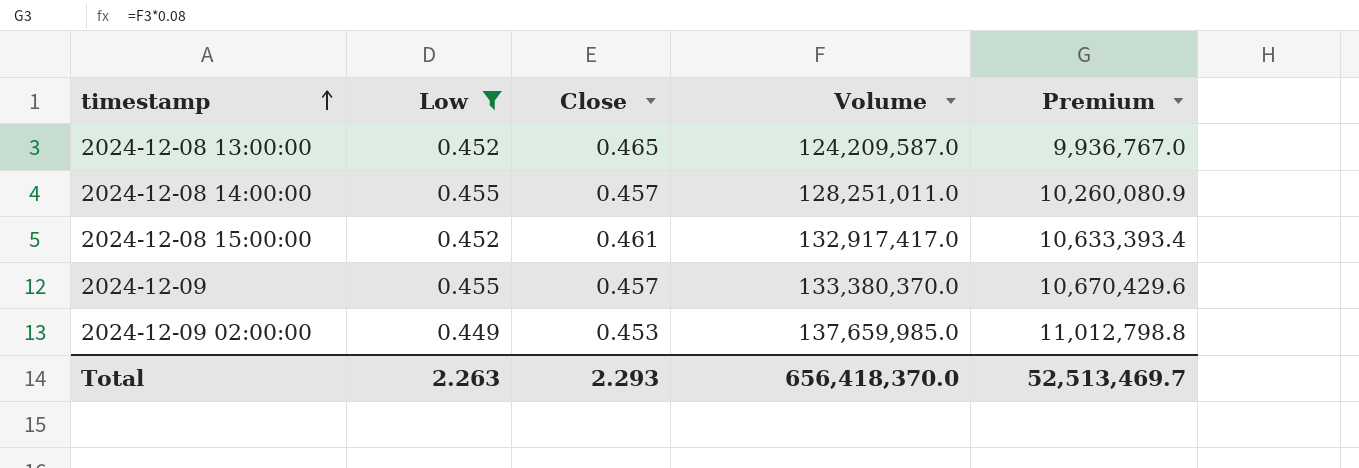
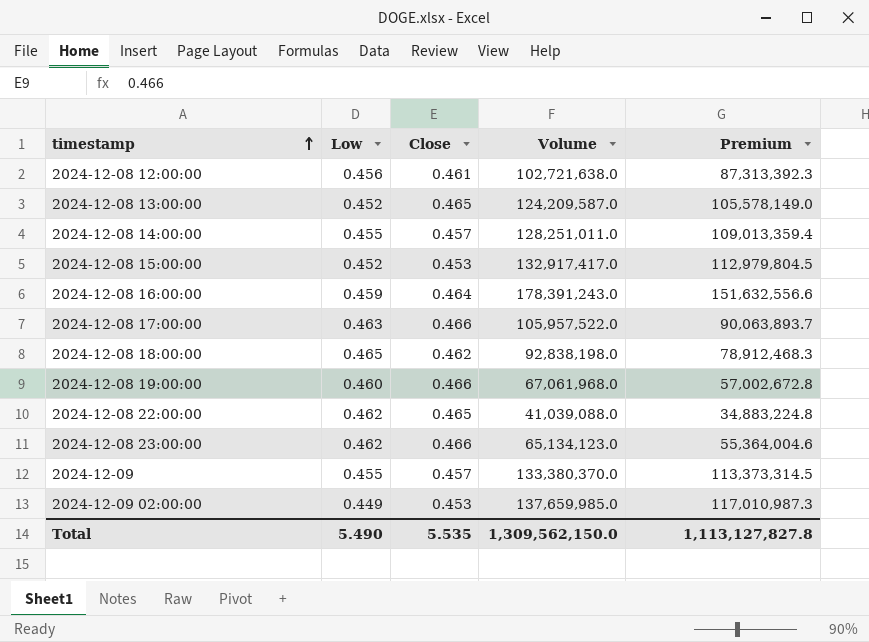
filter: Low <= 0.455 -> none
column Premium | formula: [Volume] * 0.08 -> [Volume] * 0.85
2024-12-08 15:00:00 | Close: 0.461 -> 0.453
Total | Low: 2.263 -> 5.490
Total | Close: 2.293 -> 5.535
Total | Volume: 656,418,370.0 -> 1,309,562,150.0
Total | Premium: 52,513,469.7 -> 1,113,127,827.8

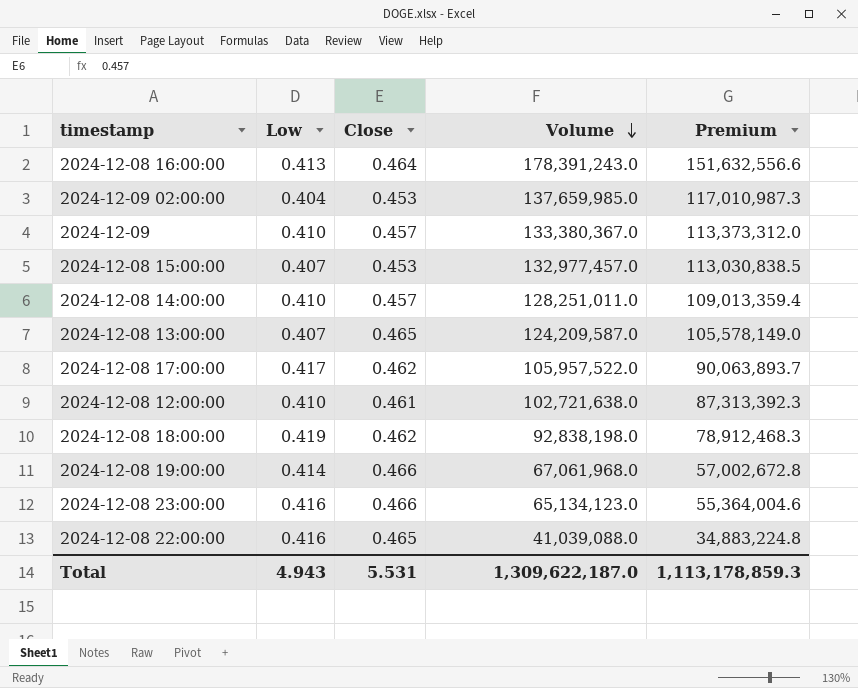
row order: timestamp ascending -> Volume descending
2024-12-08 16:00:00 | Low: 0.459 -> 0.413
2024-12-09 02:00:00 | Low: 0.449 -> 0.404
2024-12-09 | Low: 0.455 -> 0.410
2024-12-09 | Volume: 133,380,370.0 -> 133,380,367.0
2024-12-09 | Premium: 113,373,314.5 -> 113,373,312.0
2024-12-08 15:00:00 | Low: 0.452 -> 0.407
2024-12-08 15:00:00 | Volume: 132,917,417.0 -> 132,977,457.0
2024-12-08 15:00:00 | Premium: 112,979,804.5 -> 113,030,838.5
2024-12-08 14:00:00 | Low: 0.455 -> 0.410
2024-12-08 13:00:00 | Low: 0.452 -> 0.407
2024-12-08 17:00:00 | Low: 0.463 -> 0.417
2024-12-08 17:00:00 | Close: 0.466 -> 0.462
2024-12-08 12:00:00 | Low: 0.456 -> 0.410
2024-12-08 18:00:00 | Low: 0.465 -> 0.419
2024-12-08 19:00:00 | Low: 0.460 -> 0.414
2024-12-08 23:00:00 | Low: 0.462 -> 0.416
2024-12-08 22:00:00 | Low: 0.462 -> 0.416
Total | Low: 5.490 -> 4.943
Total | Close: 5.535 -> 5.531
Total | Volume: 1,309,562,150.0 -> 1,309,622,187.0
Total | Premium: 1,113,127,827.8 -> 1,113,178,859.3

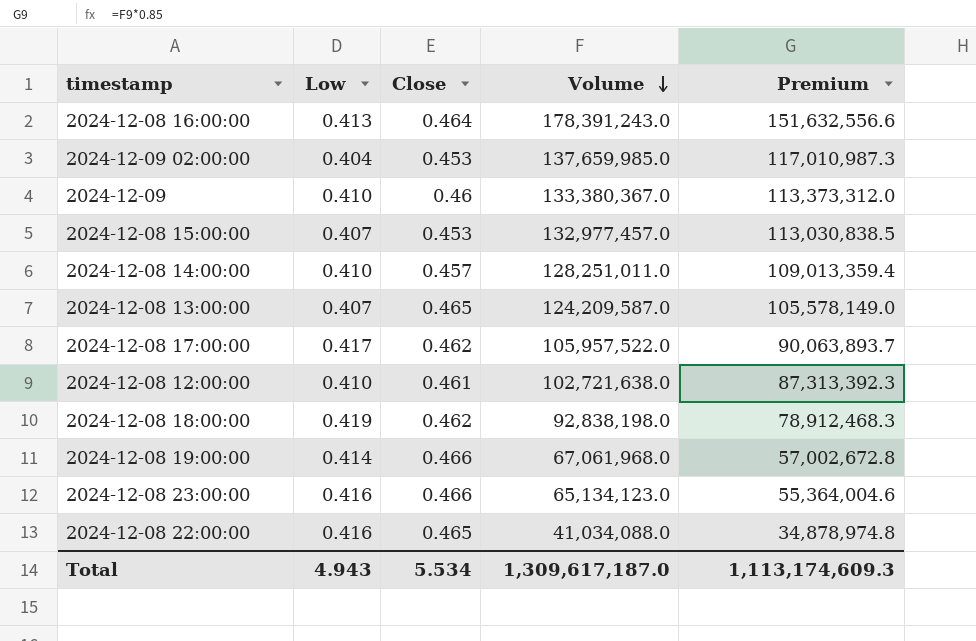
2024-12-09 | Close: 0.457 -> 0.46
2024-12-08 22:00:00 | Volume: 41,039,088.0 -> 41,034,088.0
2024-12-08 22:00:00 | Premium: 34,883,224.8 -> 34,878,974.8
Total | Close: 5.531 -> 5.534
Total | Volume: 1,309,622,187.0 -> 1,309,617,187.0
Total | Premium: 1,113,178,859.3 -> 1,113,174,609.3

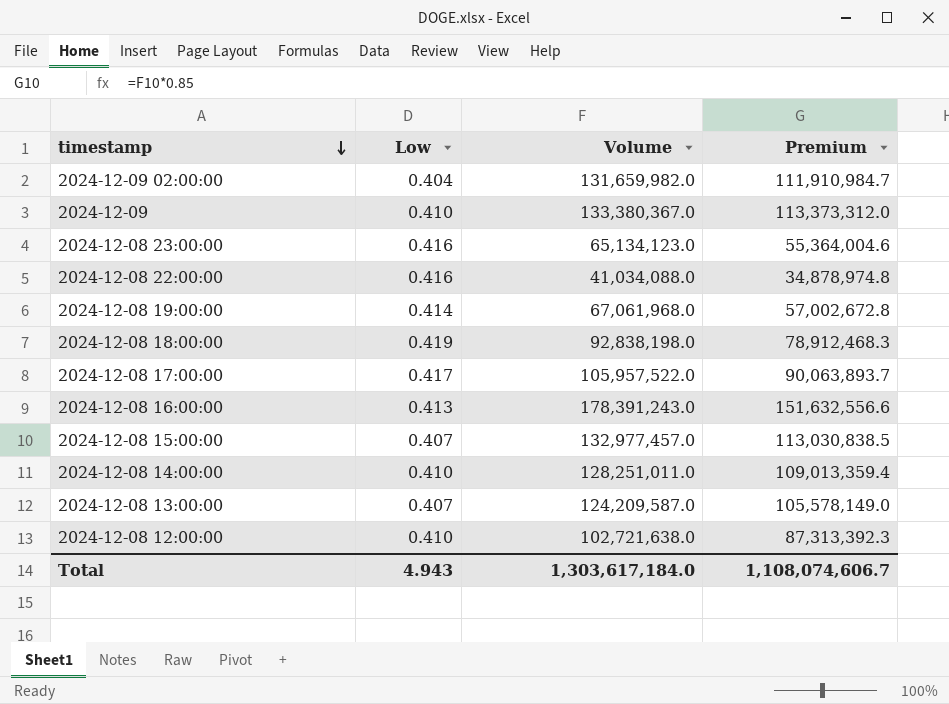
row order: Volume descending -> timestamp descending
column Close | position: 3 -> none
2024-12-09 02:00:00 | Volume: 137,659,985.0 -> 131,659,982.0
2024-12-09 02:00:00 | Premium: 117,010,987.3 -> 111,910,984.7
Total | Volume: 1,309,617,187.0 -> 1,303,617,184.0
Total | Premium: 1,113,174,609.3 -> 1,108,074,606.7

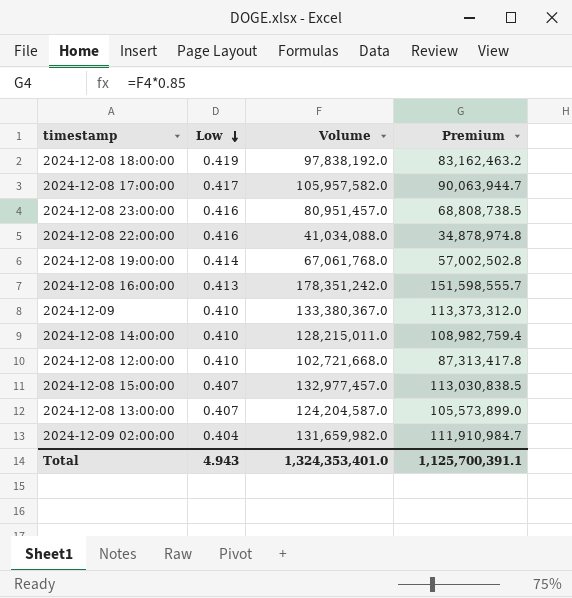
row order: timestamp descending -> Low descending
2024-12-08 18:00:00 | Volume: 92,838,198.0 -> 97,838,192.0
2024-12-08 18:00:00 | Premium: 78,912,468.3 -> 83,162,463.2
2024-12-08 17:00:00 | Volume: 105,957,522.0 -> 105,957,582.0
2024-12-08 17:00:00 | Premium: 90,063,893.7 -> 90,063,944.7
2024-12-08 23:00:00 | Volume: 65,134,123.0 -> 80,951,457.0
2024-12-08 23:00:00 | Premium: 55,364,004.6 -> 68,808,738.5
2024-12-08 19:00:00 | Volume: 67,061,968.0 -> 67,061,768.0
2024-12-08 19:00:00 | Premium: 57,002,672.8 -> 57,002,502.8
2024-12-08 16:00:00 | Volume: 178,391,243.0 -> 178,351,242.0
2024-12-08 16:00:00 | Premium: 151,632,556.6 -> 151,598,555.7
2024-12-08 14:00:00 | Volume: 128,251,011.0 -> 128,215,011.0
2024-12-08 14:00:00 | Premium: 109,013,359.4 -> 108,982,759.4
2024-12-08 12:00:00 | Volume: 102,721,638.0 -> 102,721,668.0
2024-12-08 12:00:00 | Premium: 87,313,392.3 -> 87,313,417.8
2024-12-08 13:00:00 | Volume: 124,209,587.0 -> 124,204,587.0
2024-12-08 13:00:00 | Premium: 105,578,149.0 -> 105,573,899.0
Total | Volume: 1,303,617,184.0 -> 1,324,353,401.0
Total | Premium: 1,108,074,606.7 -> 1,125,700,391.1

